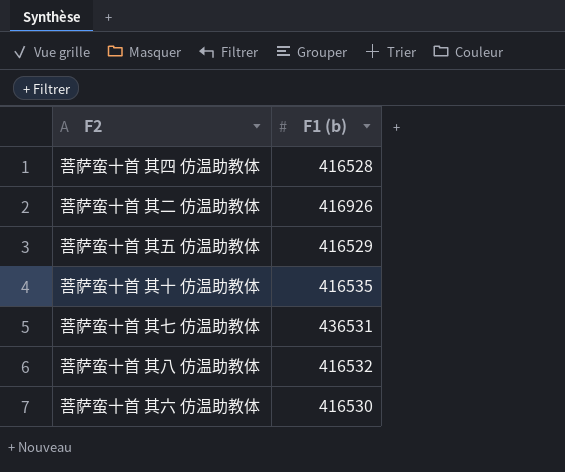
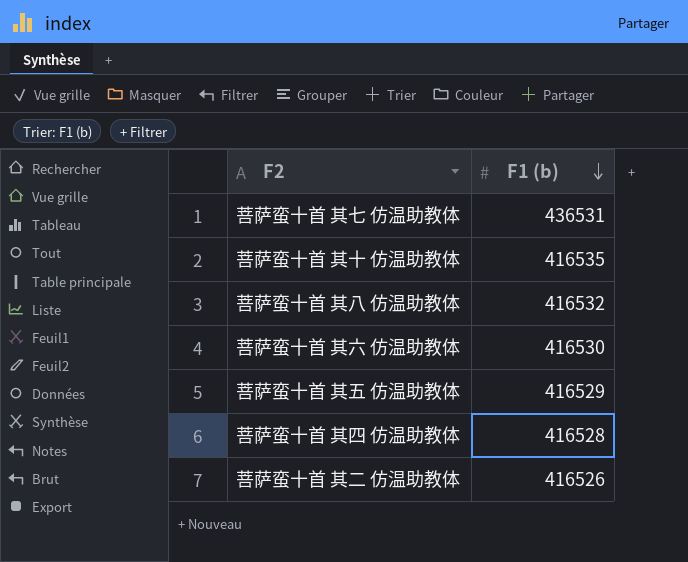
row order: none -> F1 (b) descending
菩萨蛮十首 其二 仿温助教体 | F1 (b): 416926 -> 416526

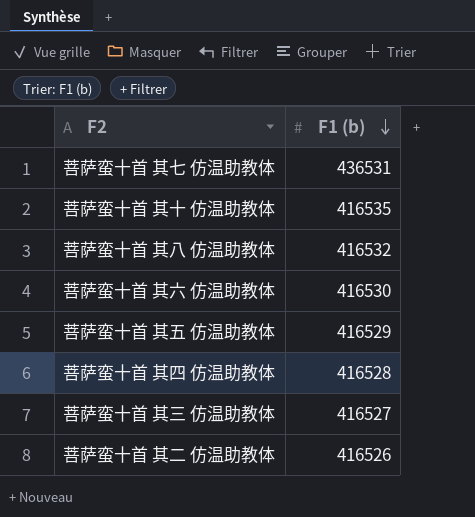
row 菩萨蛮十首 其三 仿温助教体: none -> 416527

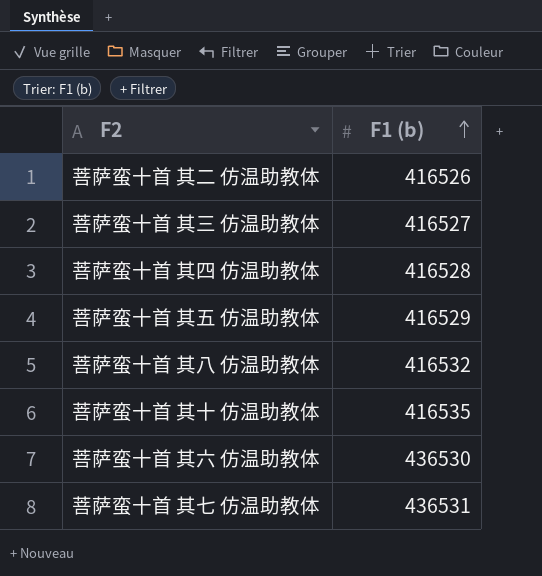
row order: F1 (b) descending -> F1 (b) ascending
菩萨蛮十首 其六 仿温助教体 | F1 (b): 416530 -> 436530

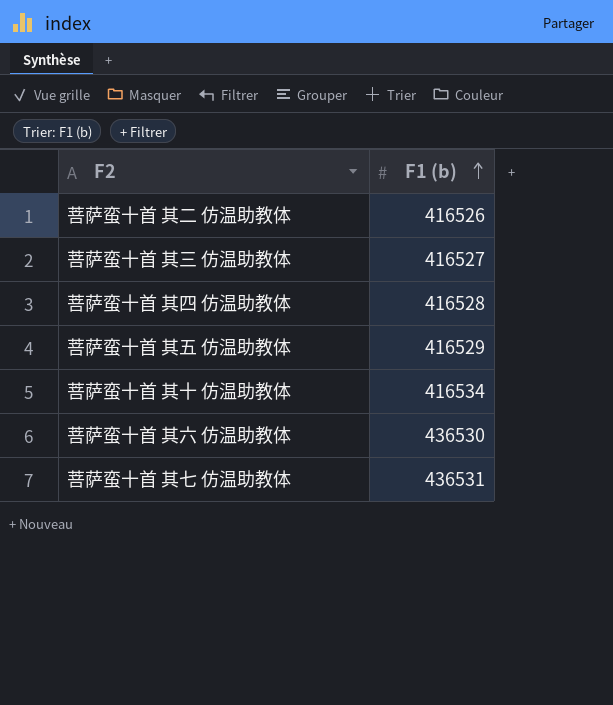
row 菩萨蛮十首 其八 仿温助教体: 416532 -> none
菩萨蛮十首 其十 仿温助教体 | F1 (b): 416535 -> 416534

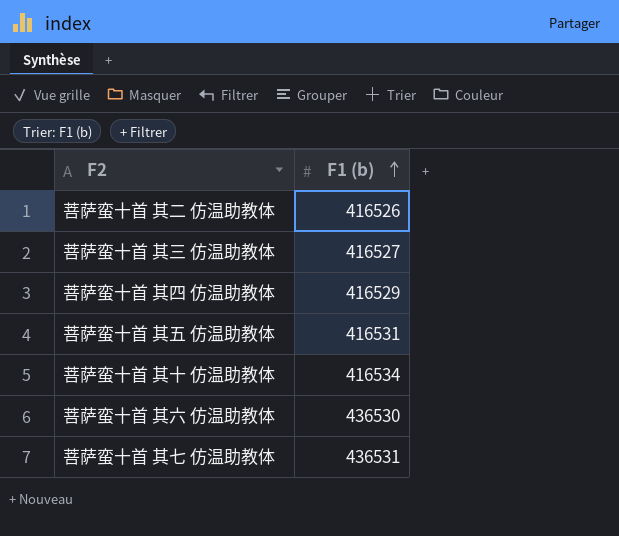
菩萨蛮十首 其四 仿温助教体 | F1 (b): 416528 -> 416529
菩萨蛮十首 其五 仿温助教体 | F1 (b): 416529 -> 416531

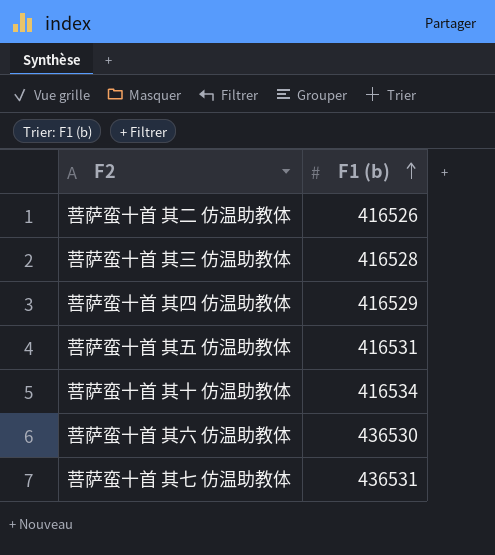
菩萨蛮十首 其三 仿温助教体 | F1 (b): 416527 -> 416528

